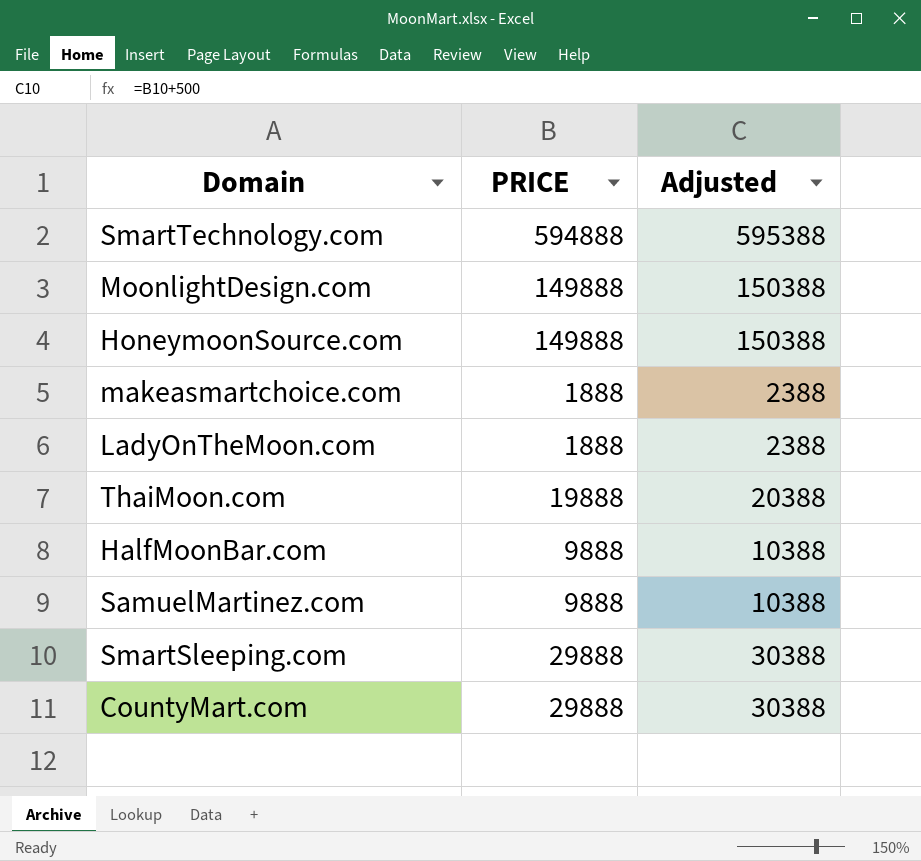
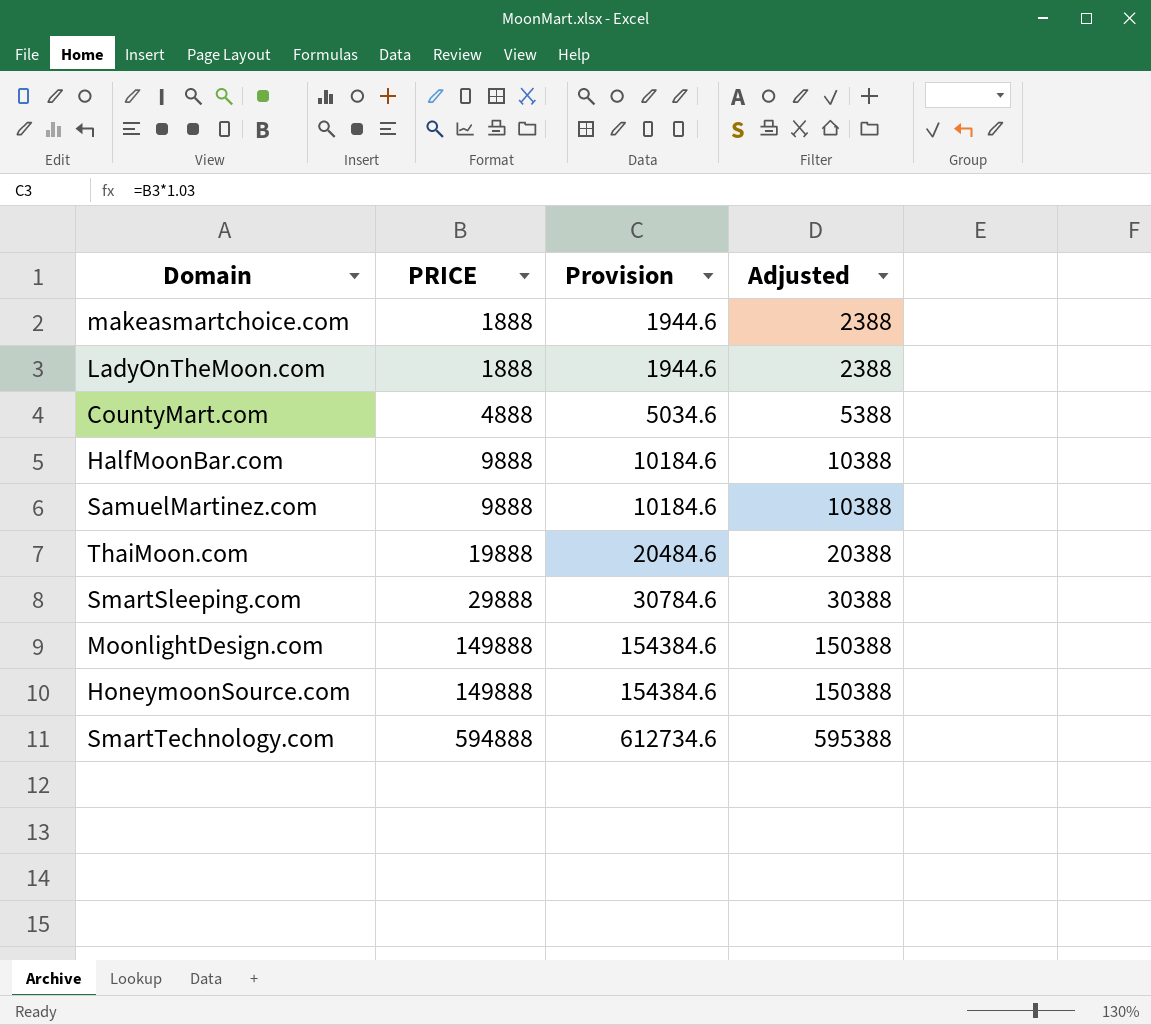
row order: none -> PRICE ascending
column Provision | formula: none -> [PRICE] * 1.03
CountyMart.com | PRICE: 29888 -> 4888
CountyMart.com | Adjusted: 30388 -> 5388

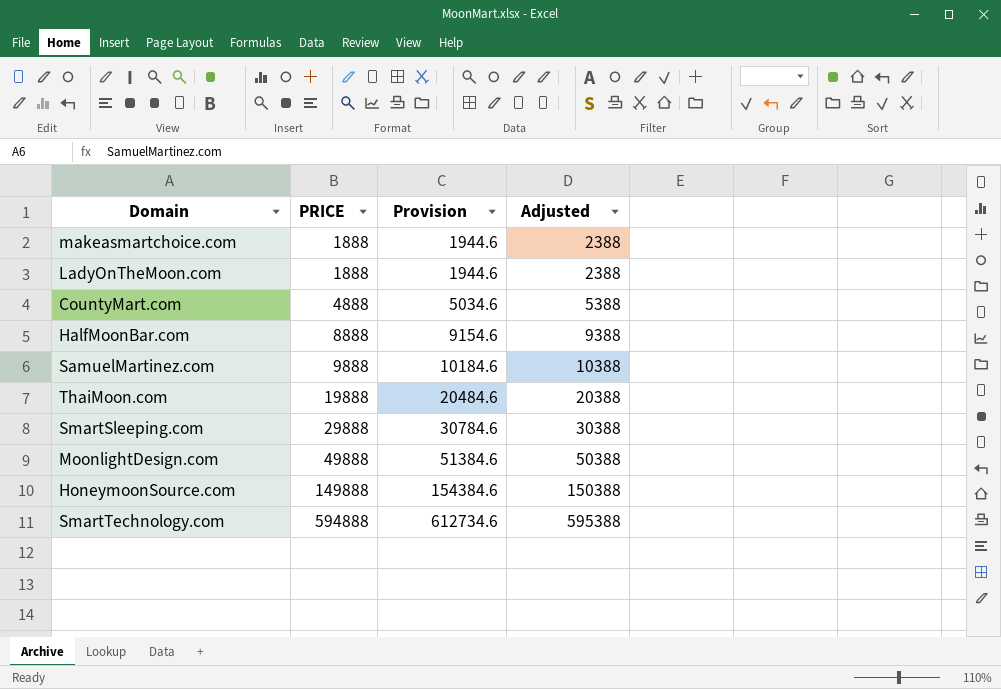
HalfMoonBar.com | PRICE: 9888 -> 8888
HalfMoonBar.com | Provision: 10184.6 -> 9154.6
HalfMoonBar.com | Adjusted: 10388 -> 9388
MoonlightDesign.com | PRICE: 149888 -> 49888
MoonlightDesign.com | Provision: 154384.6 -> 51384.6
MoonlightDesign.com | Adjusted: 150388 -> 50388

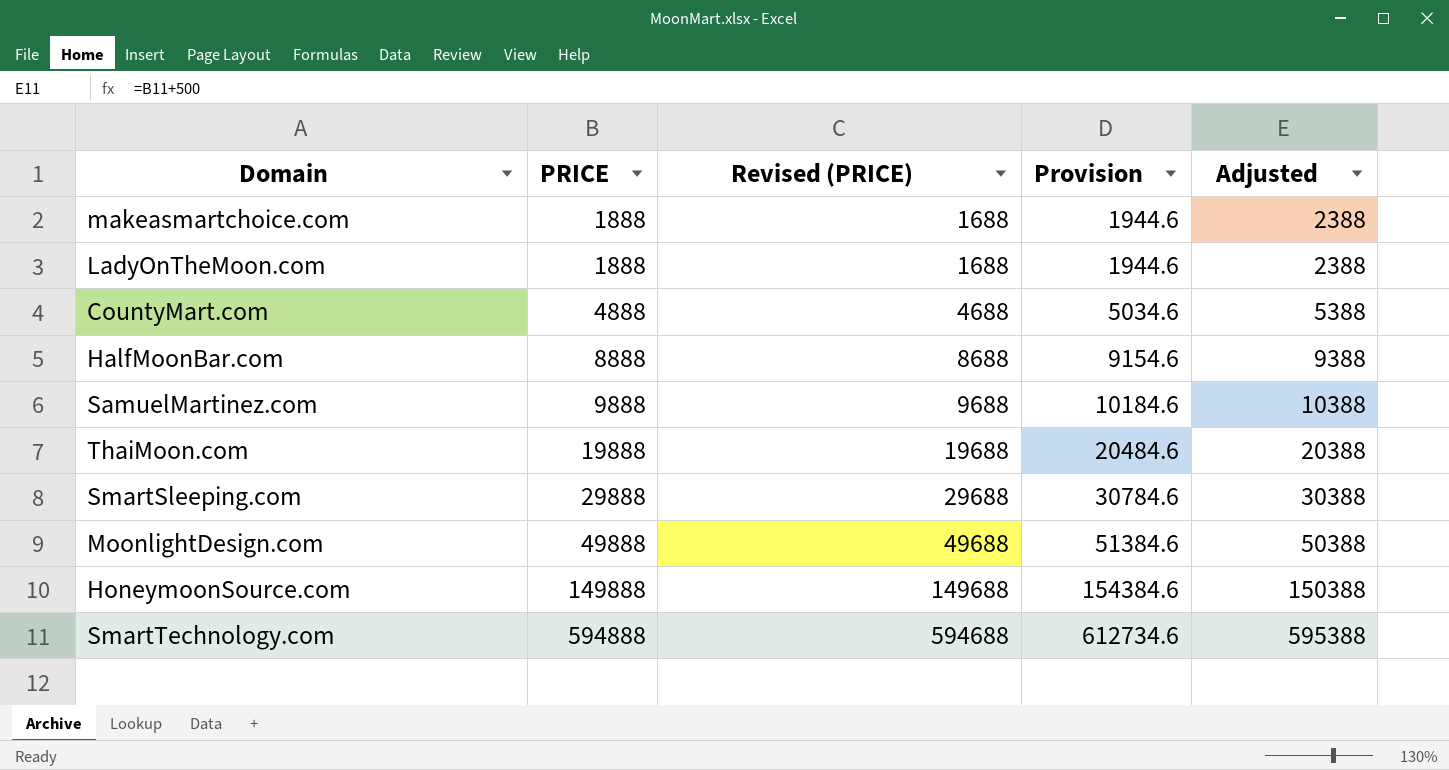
column Revised (PRICE) | formula: none -> [PRICE] - 200

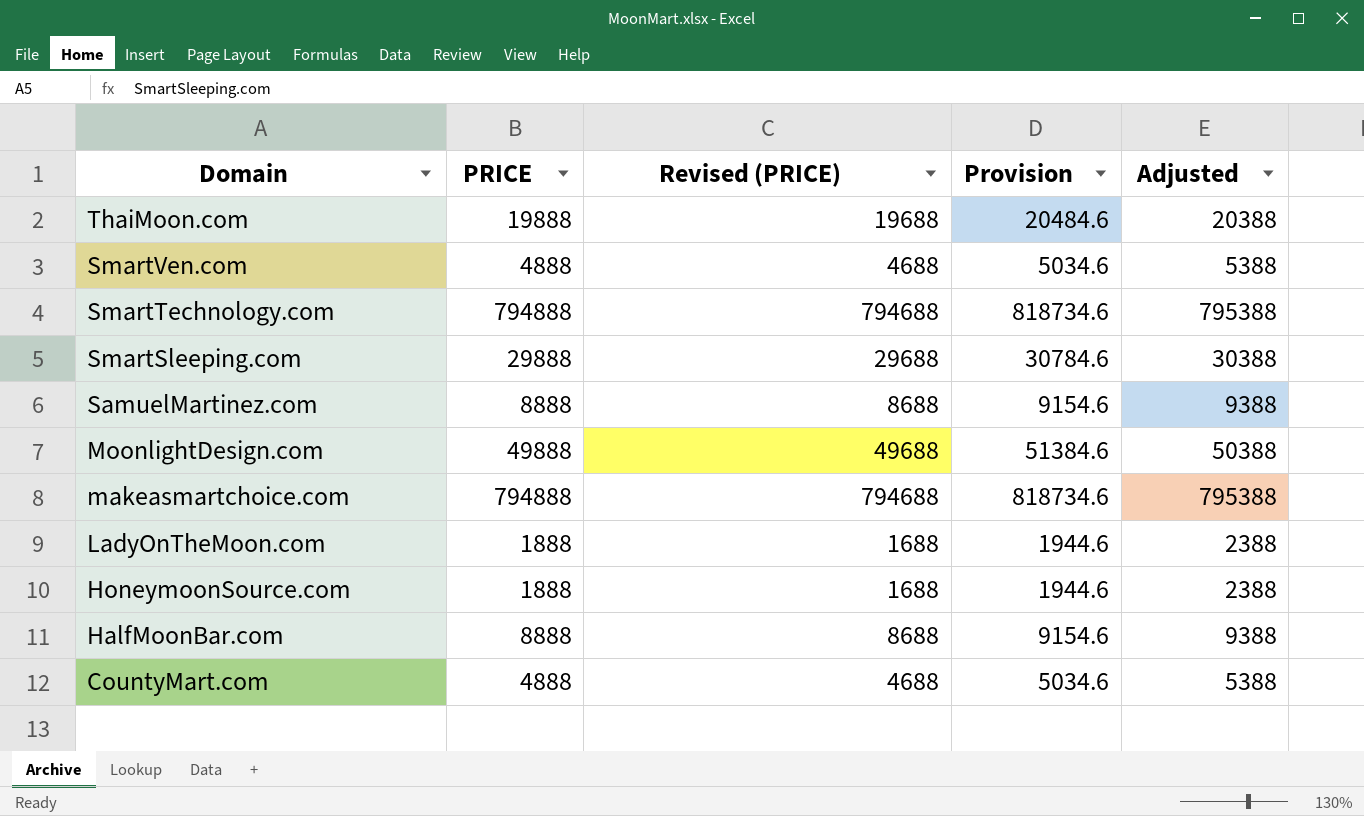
row order: PRICE ascending -> Domain descending
row SmartVen.com: none -> 4888 | 4688 | 5034.6 | 5388
SmartTechnology.com | PRICE: 594888 -> 794888
SmartTechnology.com | Revised (PRICE): 594688 -> 794688
SmartTechnology.com | Provision: 612734.6 -> 818734.6
SmartTechnology.com | Adjusted: 595388 -> 795388
SamuelMartinez.com | PRICE: 9888 -> 8888
SamuelMartinez.com | Revised (PRICE): 9688 -> 8688
SamuelMartinez.com | Provision: 10184.6 -> 9154.6
SamuelMartinez.com | Adjusted: 10388 -> 9388
makeasmartchoice.com | PRICE: 1888 -> 794888
makeasmartchoice.com | Revised (PRICE): 1688 -> 794688
makeasmartchoice.com | Provision: 1944.6 -> 818734.6
makeasmartchoice.com | Adjusted: 2388 -> 795388
HoneymoonSource.com | PRICE: 149888 -> 1888
HoneymoonSource.com | Revised (PRICE): 149688 -> 1688
HoneymoonSource.com | Provision: 154384.6 -> 1944.6
HoneymoonSource.com | Adjusted: 150388 -> 2388

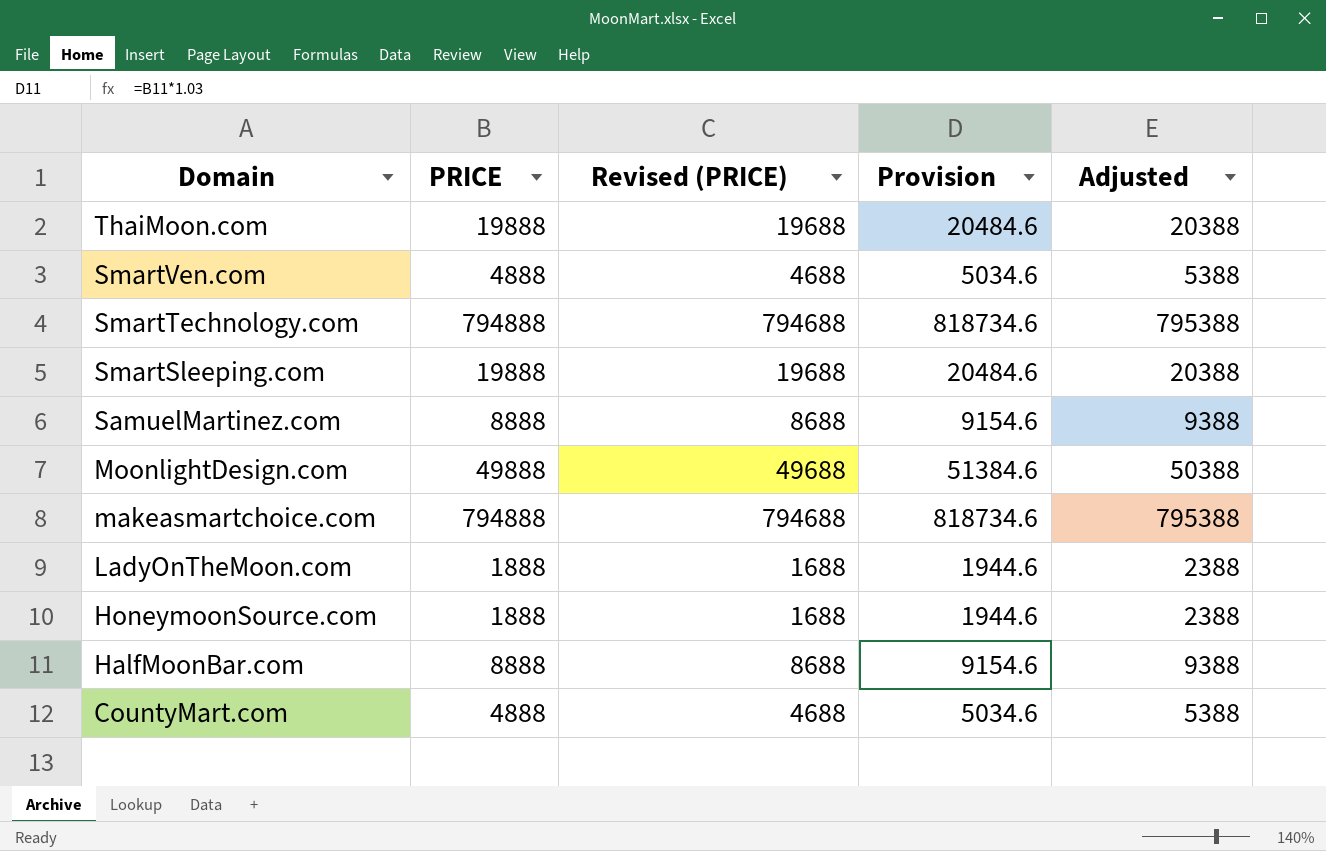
SmartSleeping.com | PRICE: 29888 -> 19888
SmartSleeping.com | Revised (PRICE): 29688 -> 19688
SmartSleeping.com | Provision: 30784.6 -> 20484.6
SmartSleeping.com | Adjusted: 30388 -> 20388

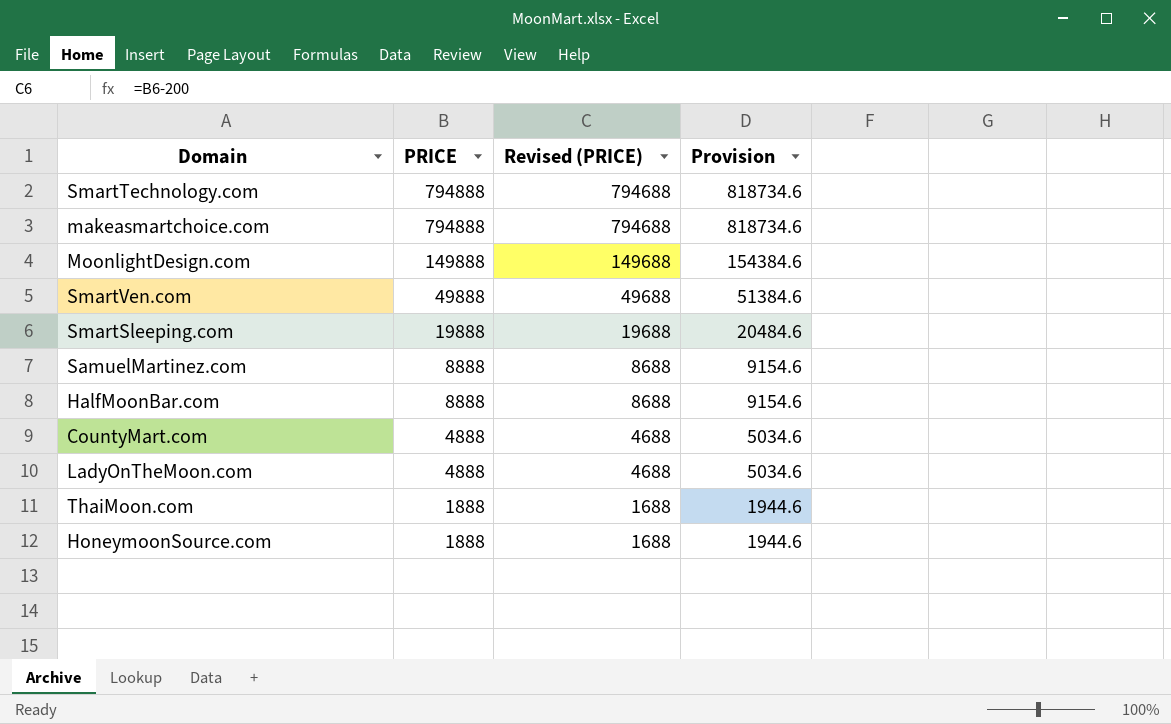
row order: Domain descending -> PRICE descending
column Adjusted | formula: [PRICE] + 500 -> none
MoonlightDesign.com | PRICE: 49888 -> 149888
MoonlightDesign.com | Revised (PRICE): 49688 -> 149688
MoonlightDesign.com | Provision: 51384.6 -> 154384.6
SmartVen.com | PRICE: 4888 -> 49888
SmartVen.com | Revised (PRICE): 4688 -> 49688
SmartVen.com | Provision: 5034.6 -> 51384.6
LadyOnTheMoon.com | PRICE: 1888 -> 4888
LadyOnTheMoon.com | Revised (PRICE): 1688 -> 4688
LadyOnTheMoon.com | Provision: 1944.6 -> 5034.6
ThaiMoon.com | PRICE: 19888 -> 1888
ThaiMoon.com | Revised (PRICE): 19688 -> 1688
ThaiMoon.com | Provision: 20484.6 -> 1944.6

